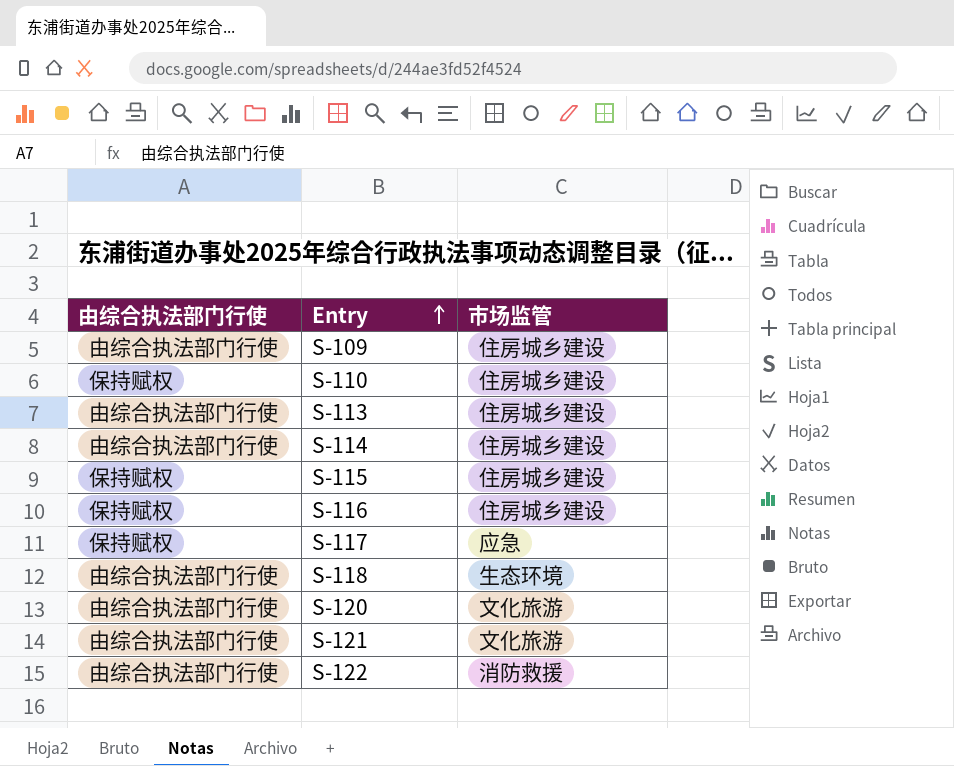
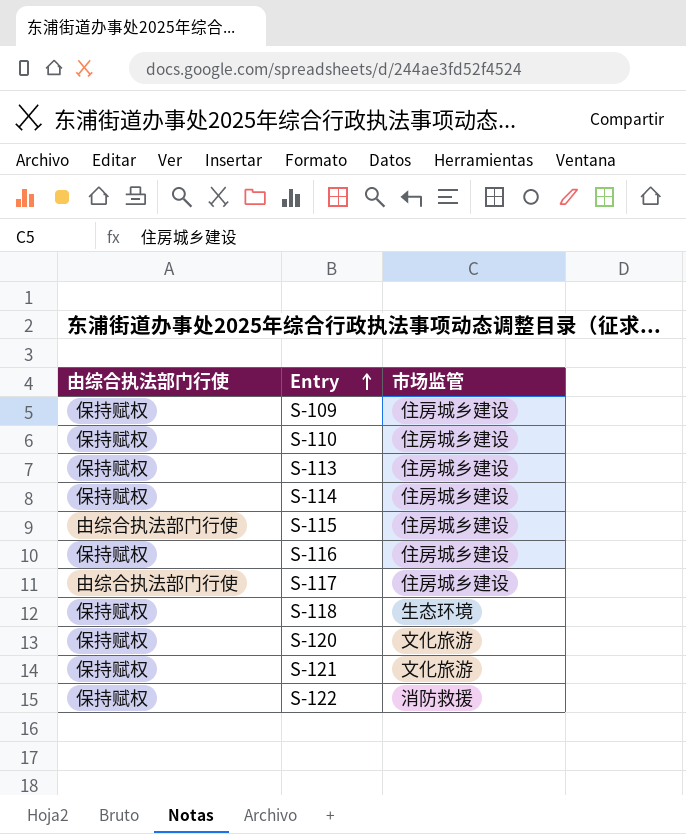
S-109 | 由综合执法部门行使: 由综合执法部门行使 -> 保持赋权
S-113 | 由综合执法部门行使: 由综合执法部门行使 -> 保持赋权
S-114 | 由综合执法部门行使: 由综合执法部门行使 -> 保持赋权
S-115 | 由综合执法部门行使: 保持赋权 -> 由综合执法部门行使
S-117 | 由综合执法部门行使: 保持赋权 -> 由综合执法部门行使
S-117 | 市场监管: 应急 -> 住房城乡建设
S-118 | 由综合执法部门行使: 由综合执法部门行使 -> 保持赋权
S-120 | 由综合执法部门行使: 由综合执法部门行使 -> 保持赋权
S-121 | 由综合执法部门行使: 由综合执法部门行使 -> 保持赋权
S-122 | 由综合执法部门行使: 由综合执法部门行使 -> 保持赋权

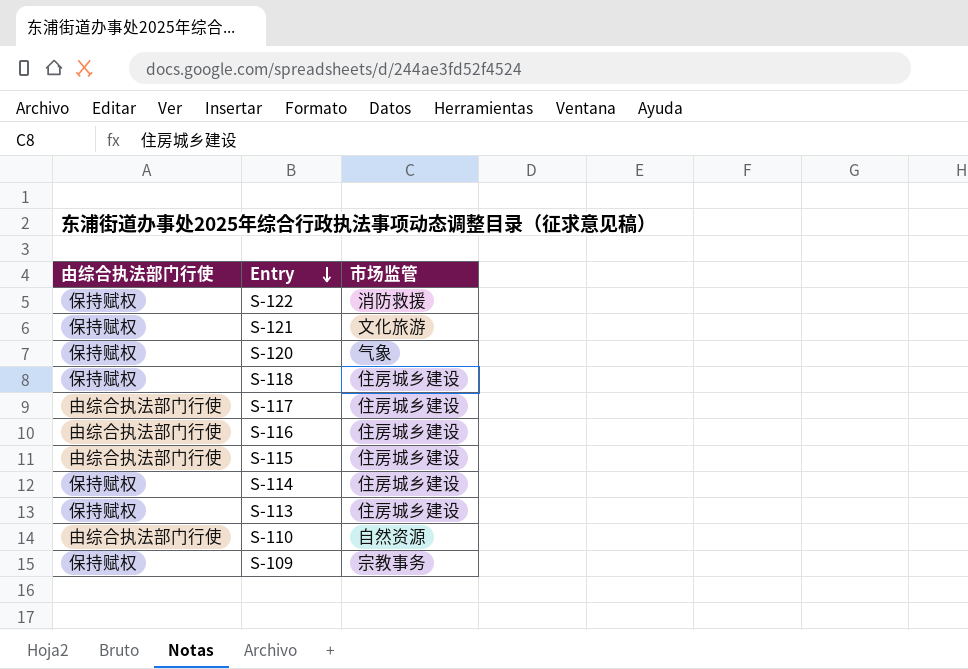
row order: Entry ascending -> Entry descending
S-120 | 市场监管: 文化旅游 -> 气象
S-118 | 市场监管: 生态环境 -> 住房城乡建设
S-116 | 由综合执法部门行使: 保持赋权 -> 由综合执法部门行使
S-110 | 由综合执法部门行使: 保持赋权 -> 由综合执法部门行使
S-110 | 市场监管: 住房城乡建设 -> 自然资源
S-109 | 市场监管: 住房城乡建设 -> 宗教事务

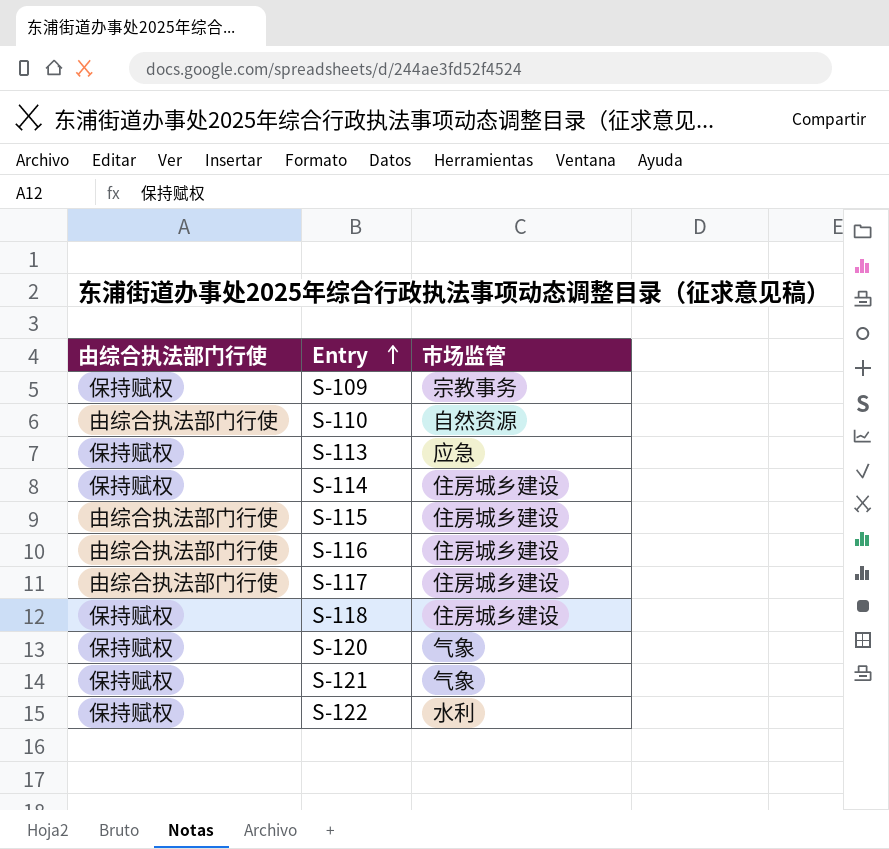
row order: Entry descending -> Entry ascending
S-113 | 市场监管: 住房城乡建设 -> 应急
S-121 | 市场监管: 文化旅游 -> 气象
S-122 | 市场监管: 消防救援 -> 水利

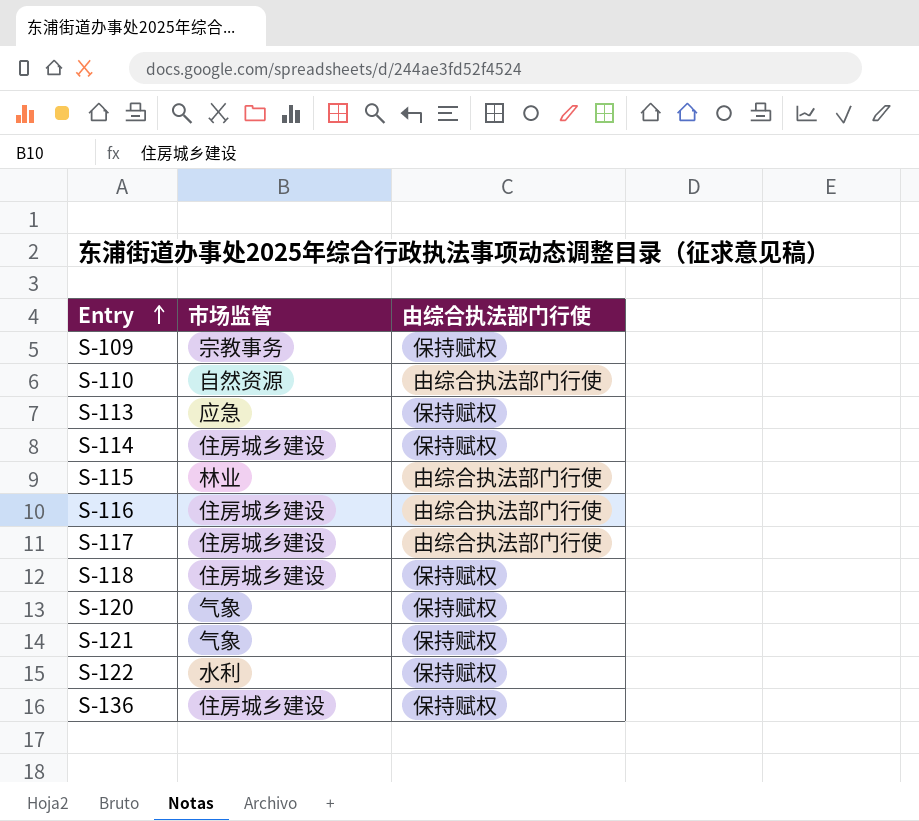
column 由综合执法部门行使 | position: 1 -> 3
S-115 | 市场监管: 住房城乡建设 -> 林业
row S-136: none -> 住房城乡建设 | 保持赋权

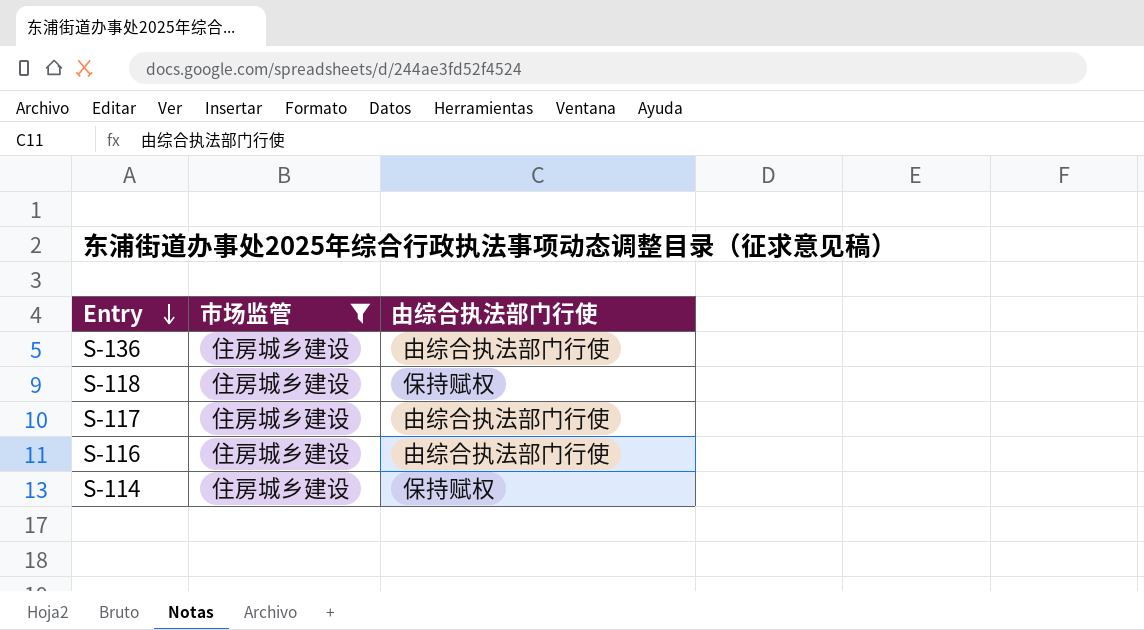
filter: none -> 市场监管 = 住房城乡建设
row order: Entry ascending -> Entry descending
S-136 | 由综合执法部门行使: 保持赋权 -> 由综合执法部门行使

